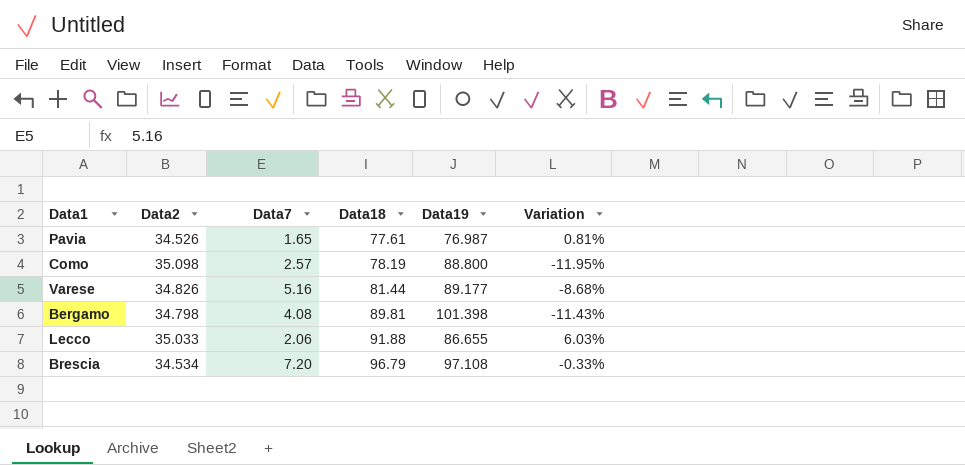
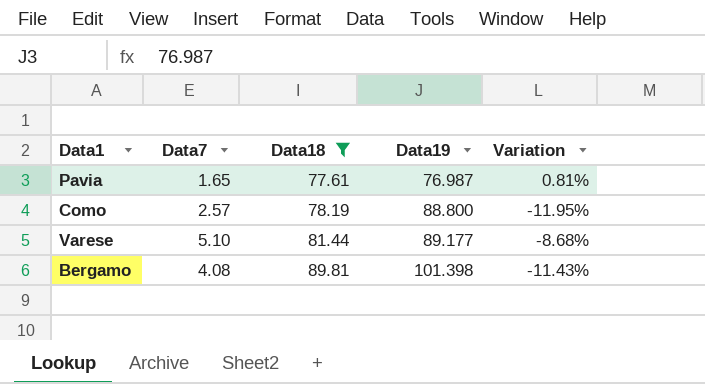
filter: none -> Data18 <= 89.81
column Data2 | position: 2 -> none
Varese | Data7: 5.16 -> 5.10

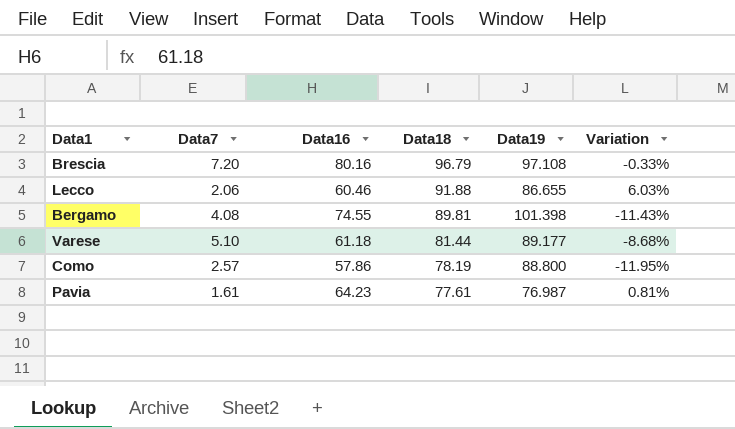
filter: Data18 <= 89.81 -> none
row order: Data18 ascending -> Data18 descending
column Data16 | position: none -> 3
Pavia | Data7: 1.65 -> 1.61

